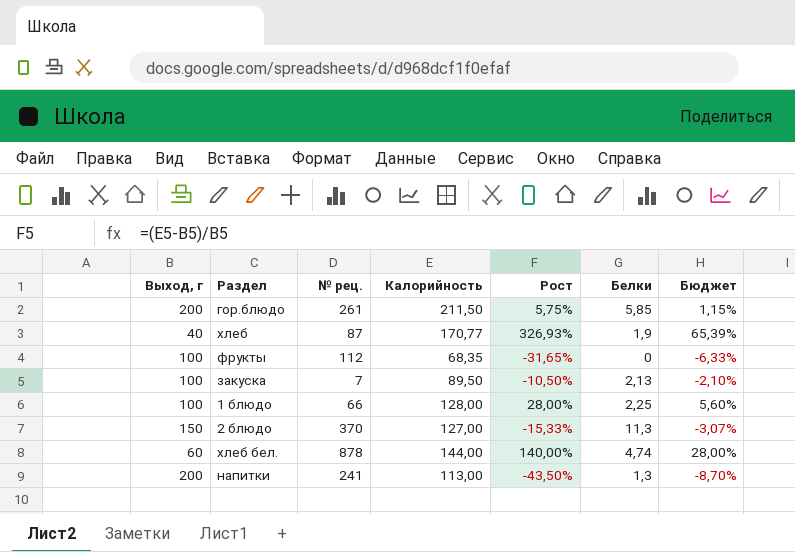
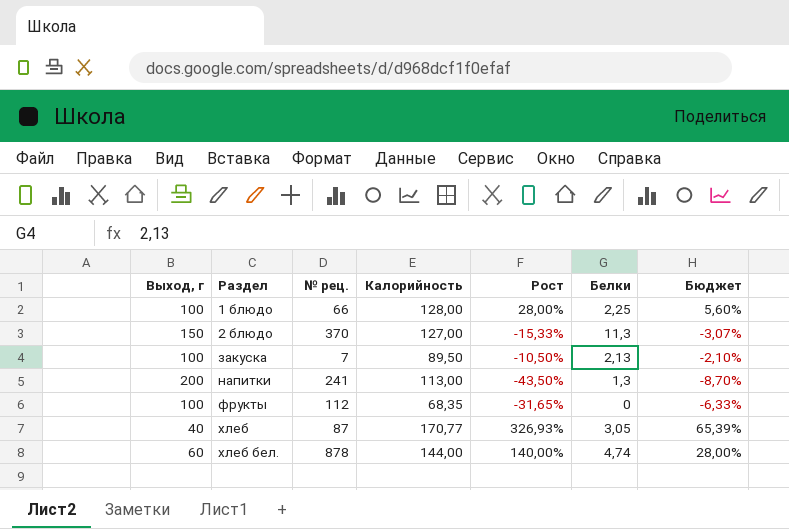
row order: none -> Раздел ascending
row гор.блюдо: 200 | 261 | 211,50 | 5,75% | 5,85 | 1,15% -> none
хлеб | Белки: 1,9 -> 3,05

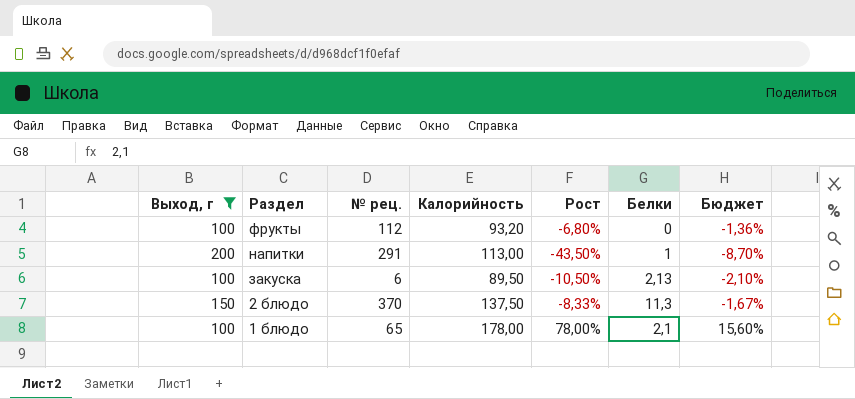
filter: none -> Выход, г >= 100
row order: Раздел ascending -> Раздел descending
фрукты | Калорийность: 68,35 -> 93,20
фрукты | Рост: -31,65% -> -6,80%
фрукты | Бюджет: -6,33% -> -1,36%
напитки | № рец.: 241 -> 291
напитки | Белки: 1,3 -> 1
закуска | № рец.: 7 -> 6
2 блюдо | Калорийность: 127,00 -> 137,50
2 блюдо | Рост: -15,33% -> -8,33%
2 блюдо | Бюджет: -3,07% -> -1,67%
1 блюдо | № рец.: 66 -> 65
1 блюдо | Калорийность: 128,00 -> 178,00
1 блюдо | Рост: 28,00% -> 78,00%
1 блюдо | Белки: 2,25 -> 2,1
1 блюдо | Бюджет: 5,60% -> 15,60%

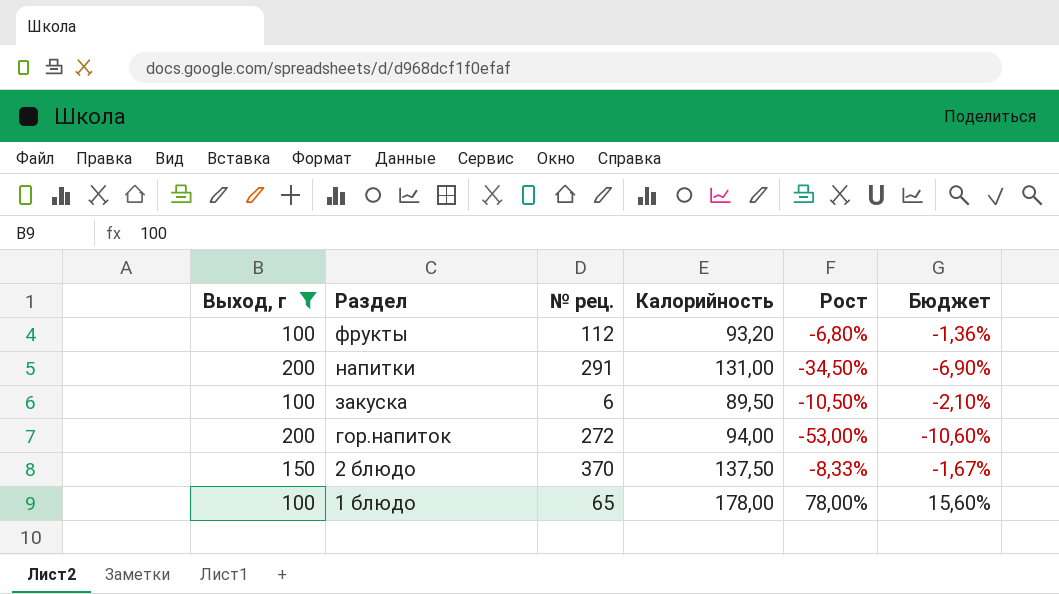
column Белки | position: 6 -> none
напитки | Калорийность: 113,00 -> 131,00
напитки | Рост: -43,50% -> -34,50%
напитки | Бюджет: -8,70% -> -6,90%
row гор.напиток: none -> 200 | 272 | 94,00 | -53,00% | -10,60%

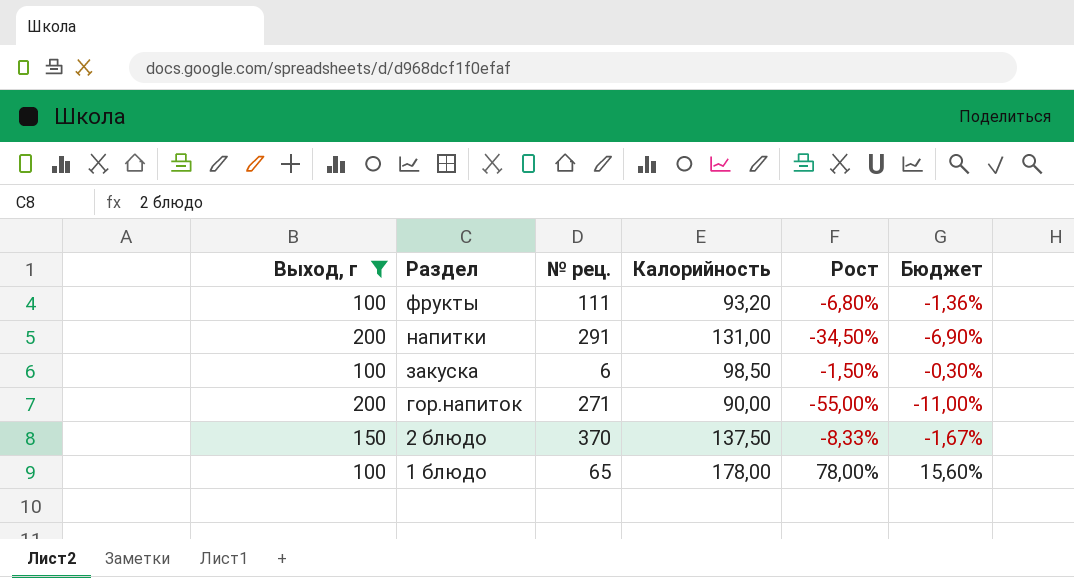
фрукты | № рец.: 112 -> 111
закуска | Калорийность: 89,50 -> 98,50
закуска | Рост: -10,50% -> -1,50%
закуска | Бюджет: -2,10% -> -0,30%
гор.напиток | № рец.: 272 -> 271
гор.напиток | Калорийность: 94,00 -> 90,00
гор.напиток | Рост: -53,00% -> -55,00%
гор.напиток | Бюджет: -10,60% -> -11,00%

